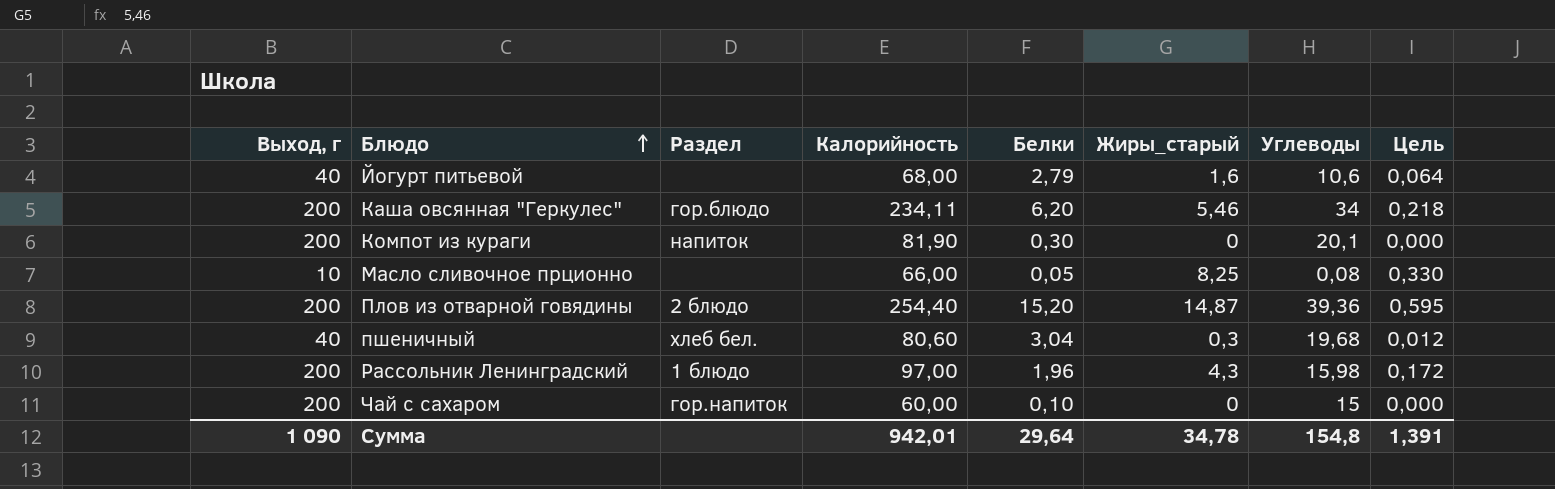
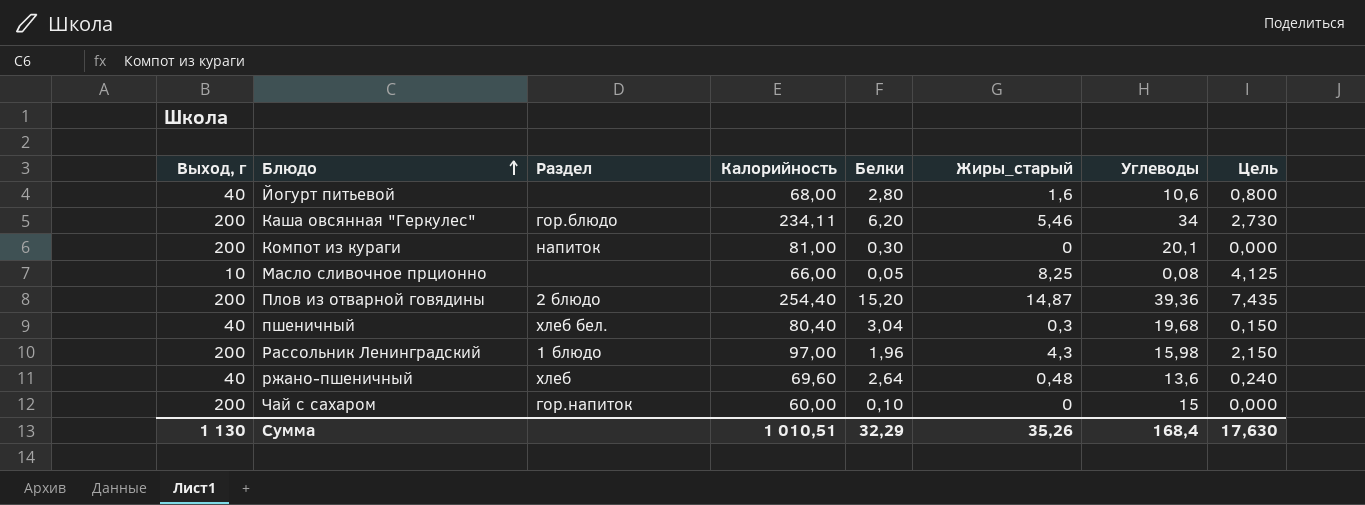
column Цель | formula: [Жиры_старый] * 0,04 -> [Жиры_старый] * 0,5
Йогурт питьевой | Белки: 2,79 -> 2,80
Компот из кураги | Калорийность: 81,90 -> 81,00
пшеничный | Калорийность: 80,60 -> 80,40
row ржано-пшеничный: none -> 40 | хлеб | 69,60 | 2,64 | 0,48 | 13,6 | 0,240
Сумма | Выход, г: 1 090 -> 1 130
Сумма | Калорийность: 942,01 -> 1 010,51
Сумма | Белки: 29,64 -> 32,29
Сумма | Жиры_старый: 34,78 -> 35,26
Сумма | Углеводы: 154,8 -> 168,4
Сумма | Цель: 1,391 -> 17,630

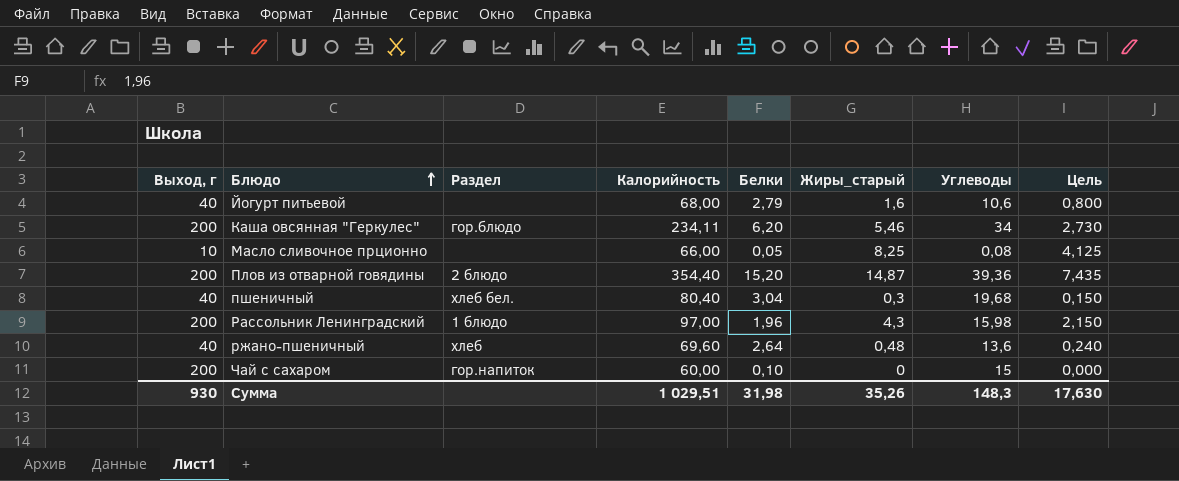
row Компот из кураги: 200 | напиток | 81,00 | 0,30 | 0 | 20,1 | 0,000 -> none
Йогурт питьевой | Белки: 2,80 -> 2,79
Плов из отварной говядины | Калорийность: 254,40 -> 354,40
Сумма | Выход, г: 1 130 -> 930
Сумма | Калорийность: 1 010,51 -> 1 029,51
Сумма | Белки: 32,29 -> 31,98
Сумма | Углеводы: 168,4 -> 148,3

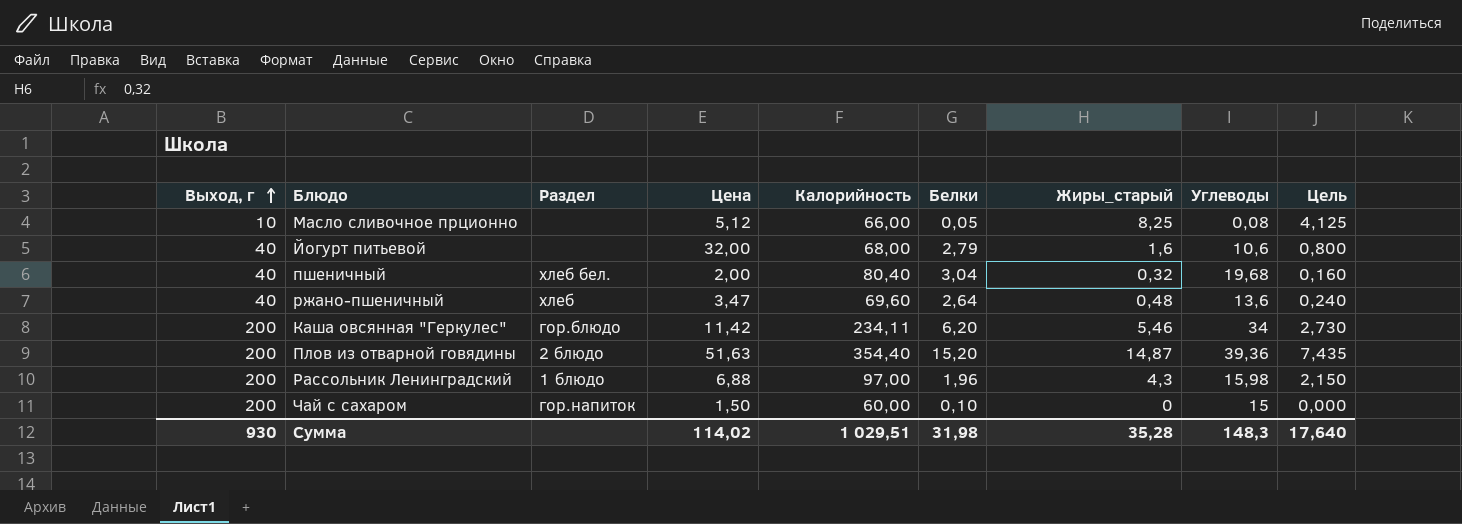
row order: Блюдо ascending -> Выход, г ascending
column Цена | position: none -> 4
пшеничный | Жиры_старый: 0,3 -> 0,32
пшеничный | Цель: 0,150 -> 0,160
Сумма | Жиры_старый: 35,26 -> 35,28
Сумма | Цель: 17,630 -> 17,640

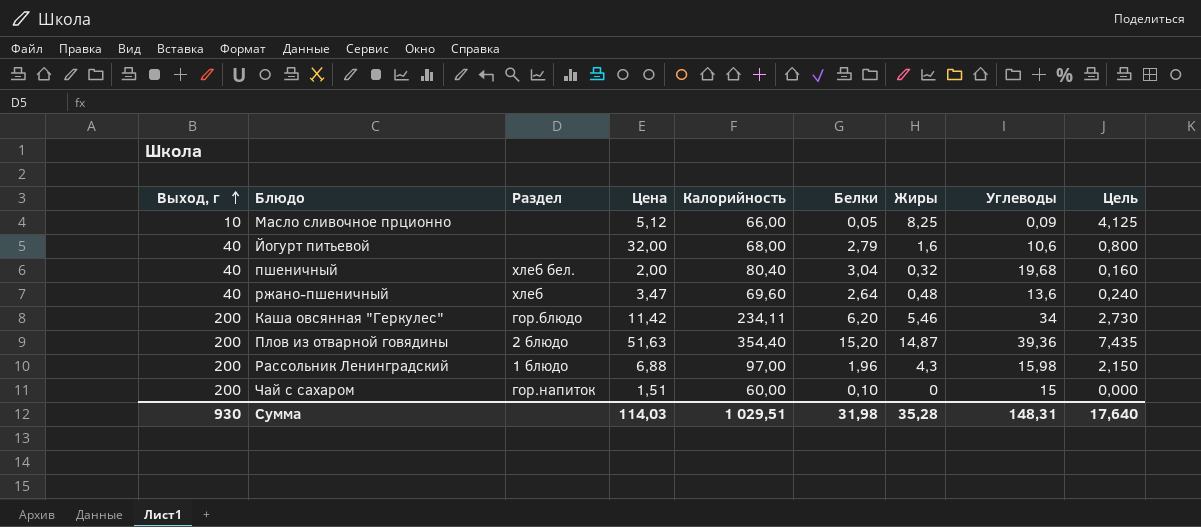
column name: Жиры_старый -> Жиры
Масло сливочное прционно | Углеводы: 0,08 -> 0,09
Чай с сахаром | Цена: 1,50 -> 1,51
Сумма | Цена: 114,02 -> 114,03
Сумма | Углеводы: 148,3 -> 148,31

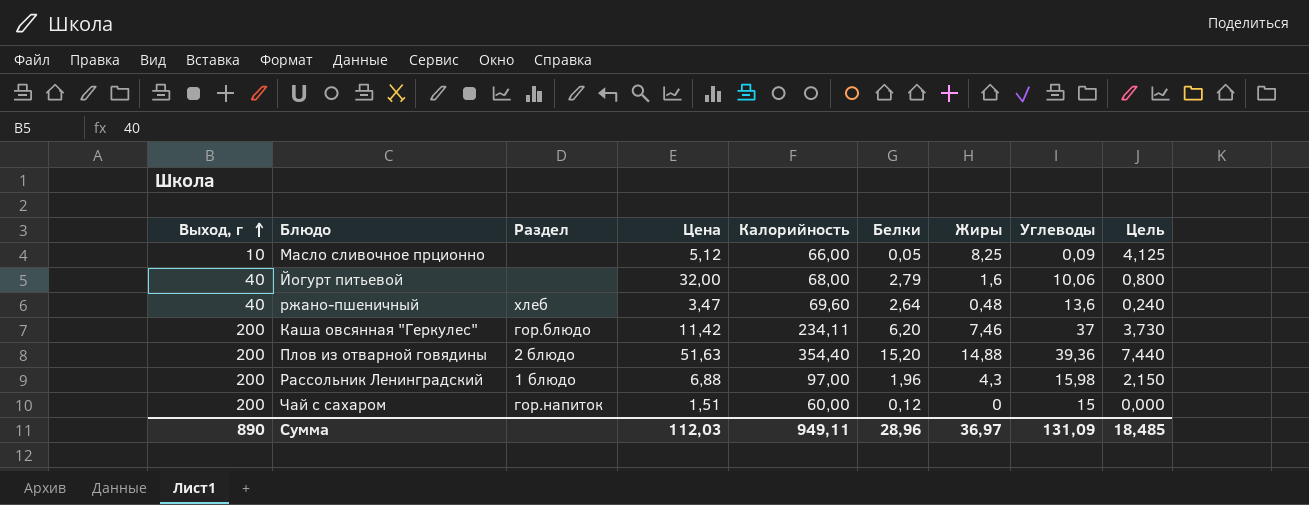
row пшеничный: 40 | хлеб бел. | 2,00 | 80,40 | 3,04 | 0,32 | 19,68 | 0,160 -> none
Йогурт питьевой | Углеводы: 10,6 -> 10,06
Каша овсянная "Геркулес" | Жиры: 5,46 -> 7,46
Каша овсянная "Геркулес" | Углеводы: 34 -> 37
Каша овсянная "Геркулес" | Цель: 2,730 -> 3,730
Плов из отварной говядины | Жиры: 14,87 -> 14,88
Плов из отварной говядины | Цель: 7,435 -> 7,440
Чай с сахаром | Белки: 0,10 -> 0,12
Сумма | Выход, г: 930 -> 890
Сумма | Цена: 114,03 -> 112,03
Сумма | Калорийность: 1 029,51 -> 949,11
Сумма | Белки: 31,98 -> 28,96
Сумма | Жиры: 35,28 -> 36,97
Сумма | Углеводы: 148,31 -> 131,09
Сумма | Цель: 17,640 -> 18,485

